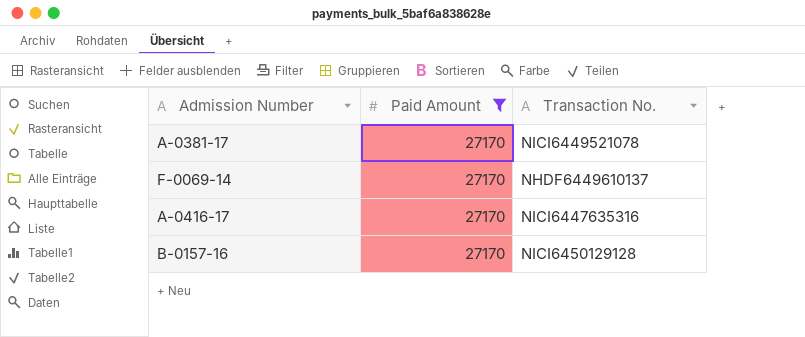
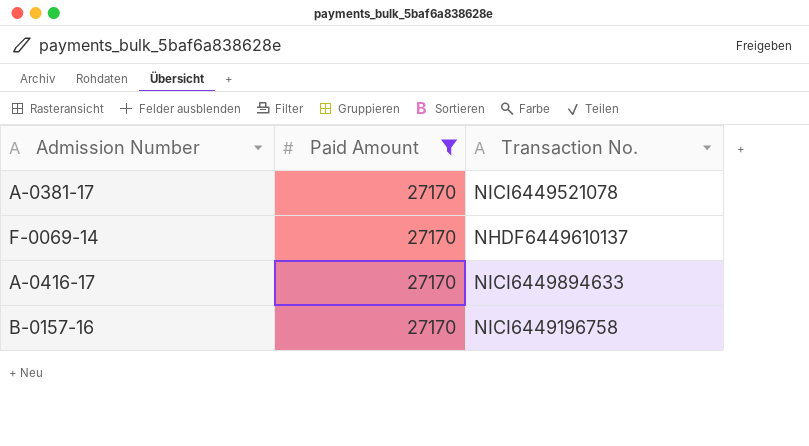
A-0416-17 | Transaction No.: NICI6447635316 -> NICI6449894633
B-0157-16 | Transaction No.: NICI6450129128 -> NICI6449196758

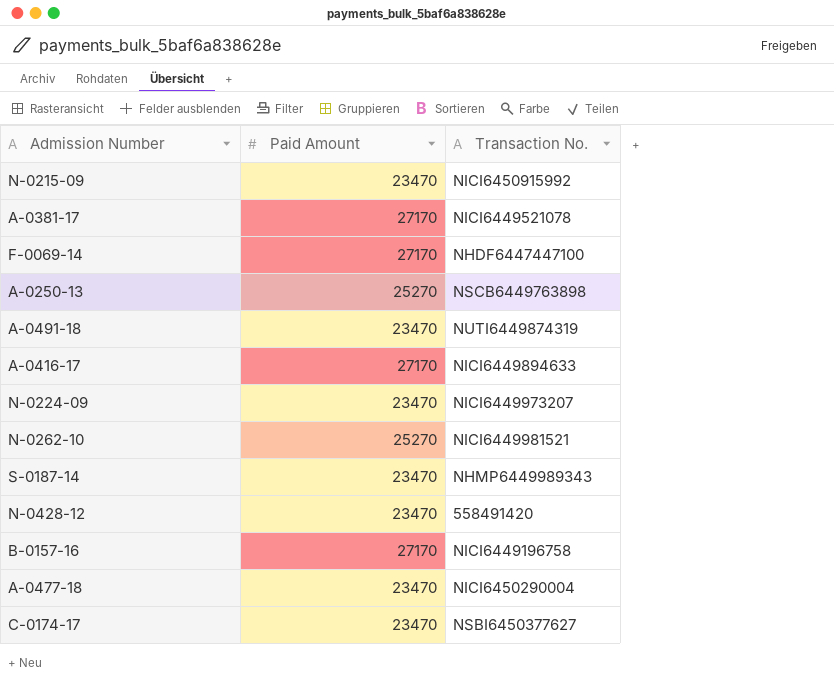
filter: Paid Amount = 27170 -> none
F-0069-14 | Transaction No.: NHDF6449610137 -> NHDF6447447100

